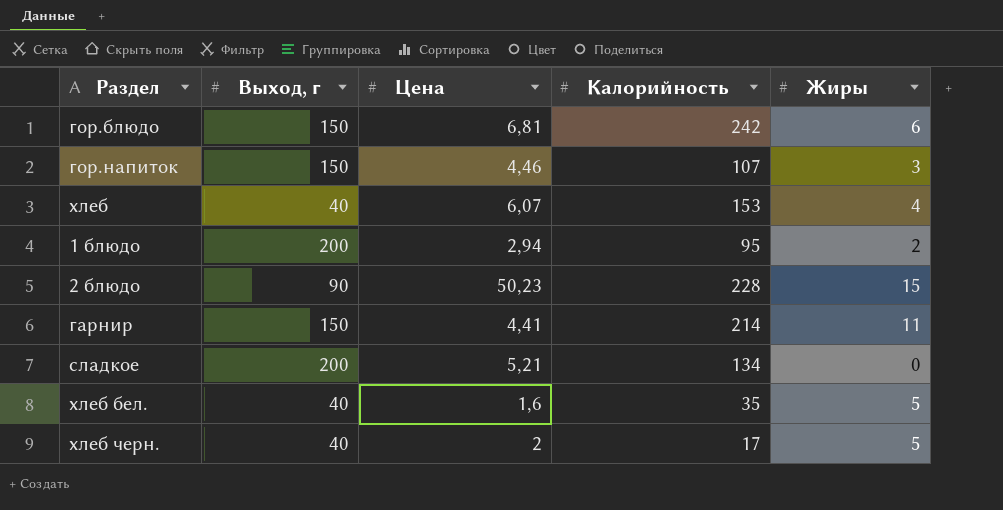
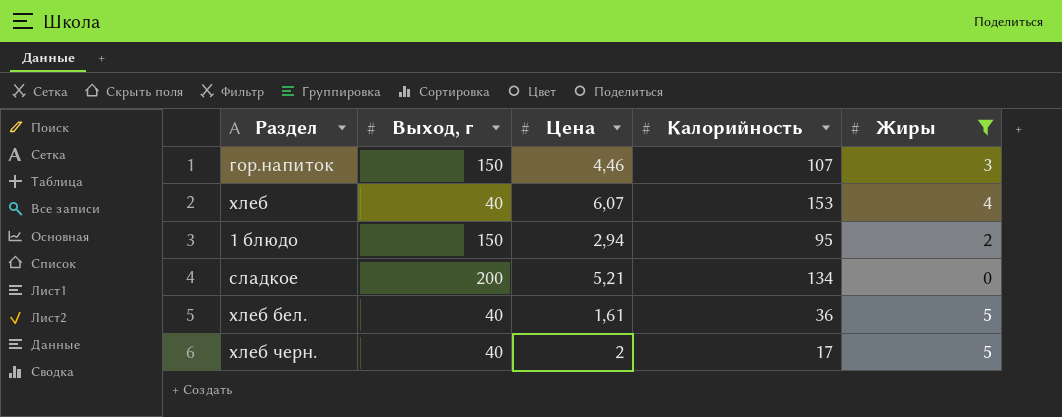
filter: none -> Жиры <= 5
1 блюдо | Выход, г: 200 -> 150
хлеб бел. | Цена: 1,6 -> 1,61
хлеб бел. | Калорийность: 35 -> 36

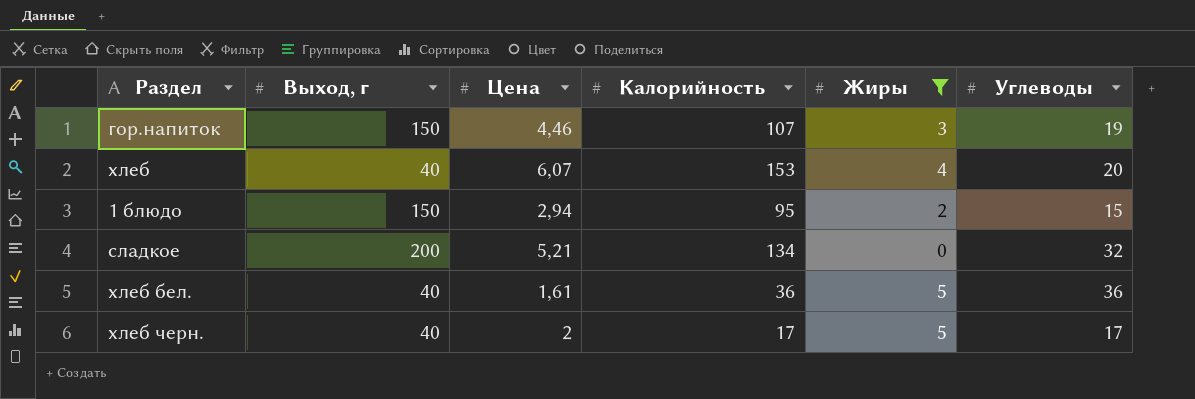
column Углеводы | position: none -> 6

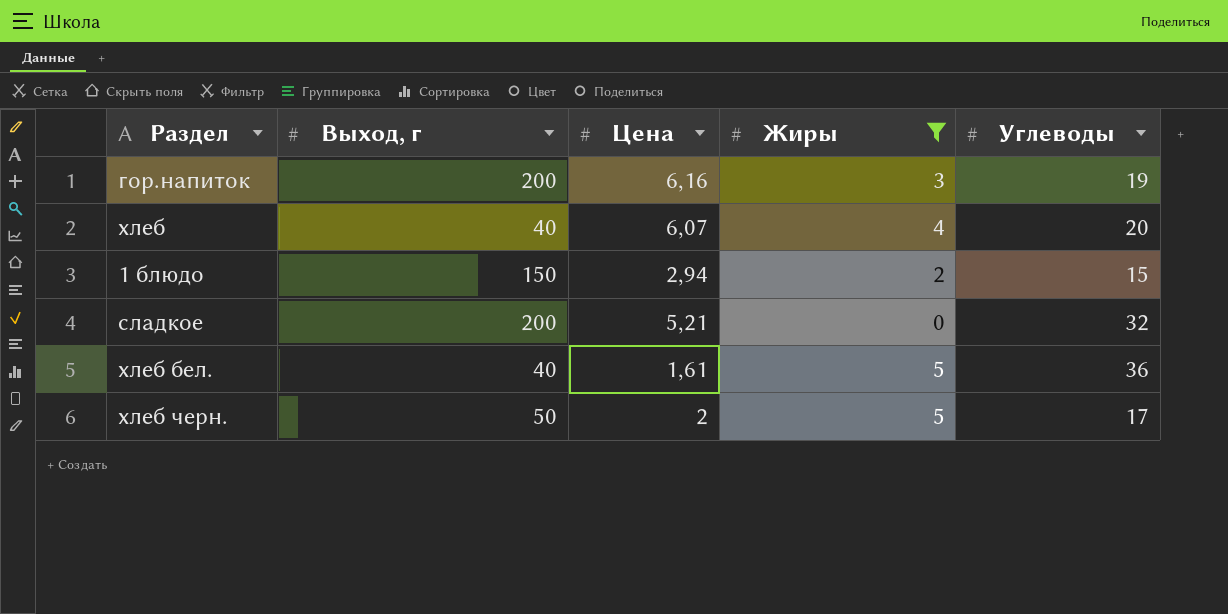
column Калорийность | position: 4 -> none
гор.напиток | Выход, г: 150 -> 200
гор.напиток | Цена: 4,46 -> 6,16
хлеб черн. | Выход, г: 40 -> 50

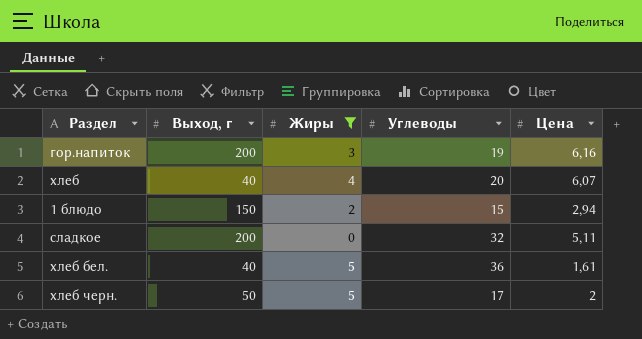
column Цена | position: 3 -> 5
сладкое | Цена: 5,21 -> 5,11

